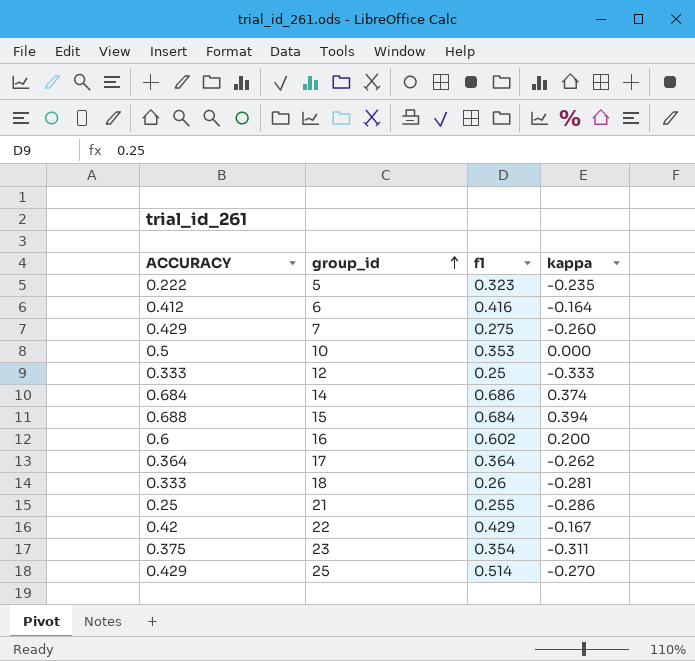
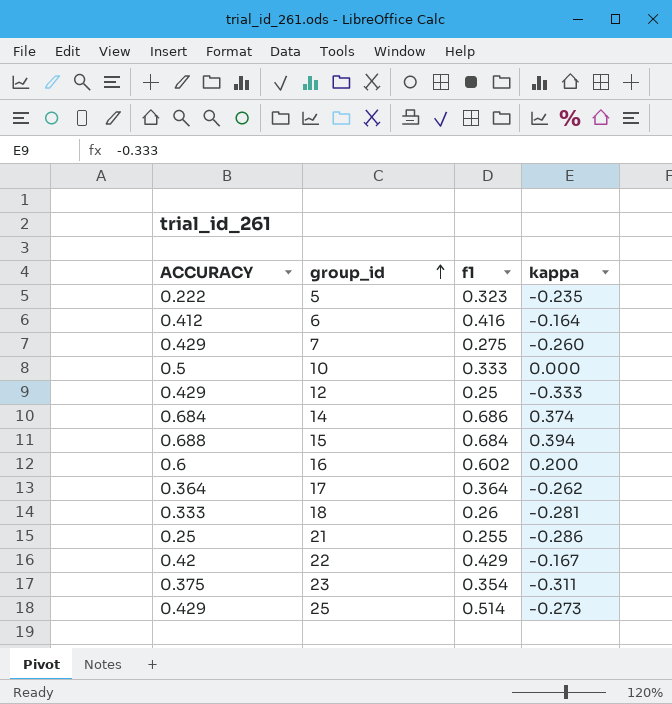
10 | f1: 0.353 -> 0.333
12 | ACCURACY: 0.333 -> 0.429
25 | kappa: -0.270 -> -0.273

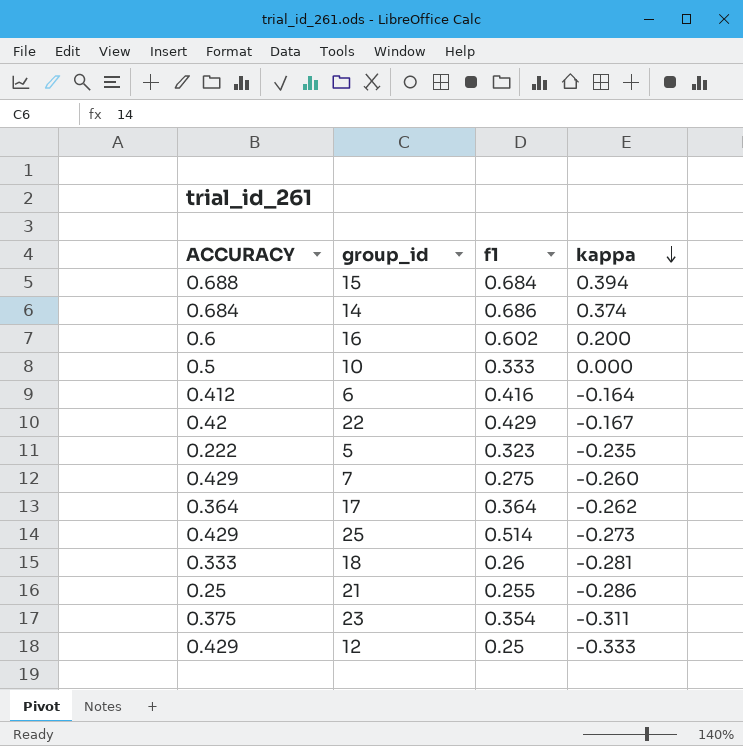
row order: group_id ascending -> kappa descending

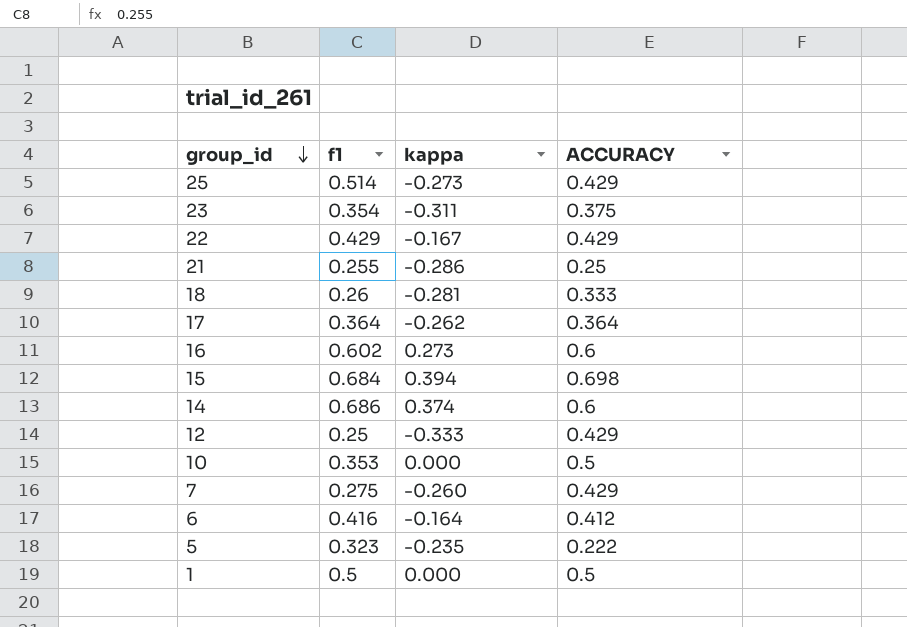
row order: kappa descending -> group_id descending
column ACCURACY | position: 1 -> 4
22 | ACCURACY: 0.42 -> 0.429
16 | kappa: 0.200 -> 0.273
15 | ACCURACY: 0.688 -> 0.698
14 | ACCURACY: 0.684 -> 0.6
10 | f1: 0.333 -> 0.353
row 1: none -> 0.5 | 0.000 | 0.5

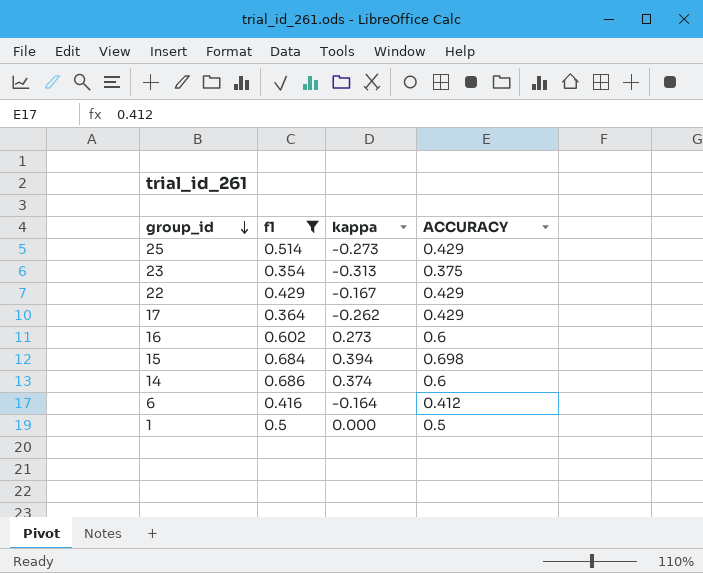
filter: none -> f1 >= 0.354
23 | kappa: -0.311 -> -0.313
17 | ACCURACY: 0.364 -> 0.429

